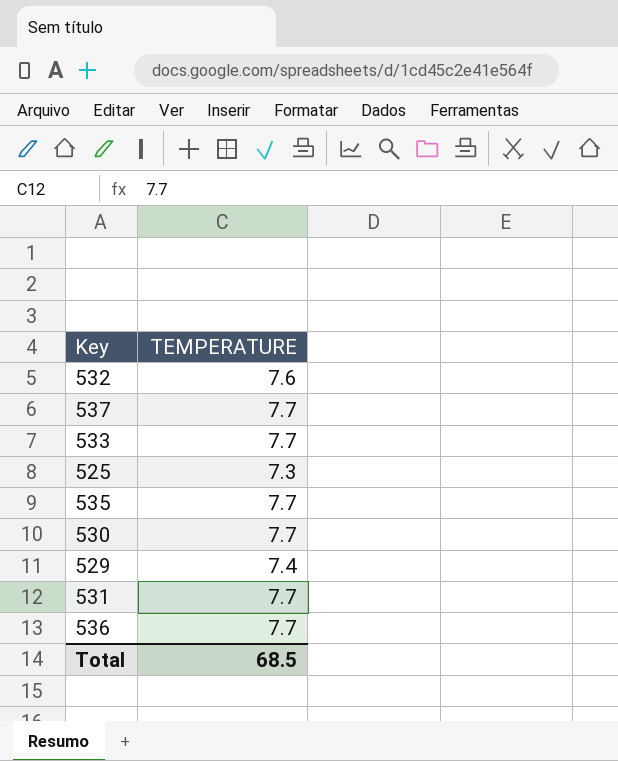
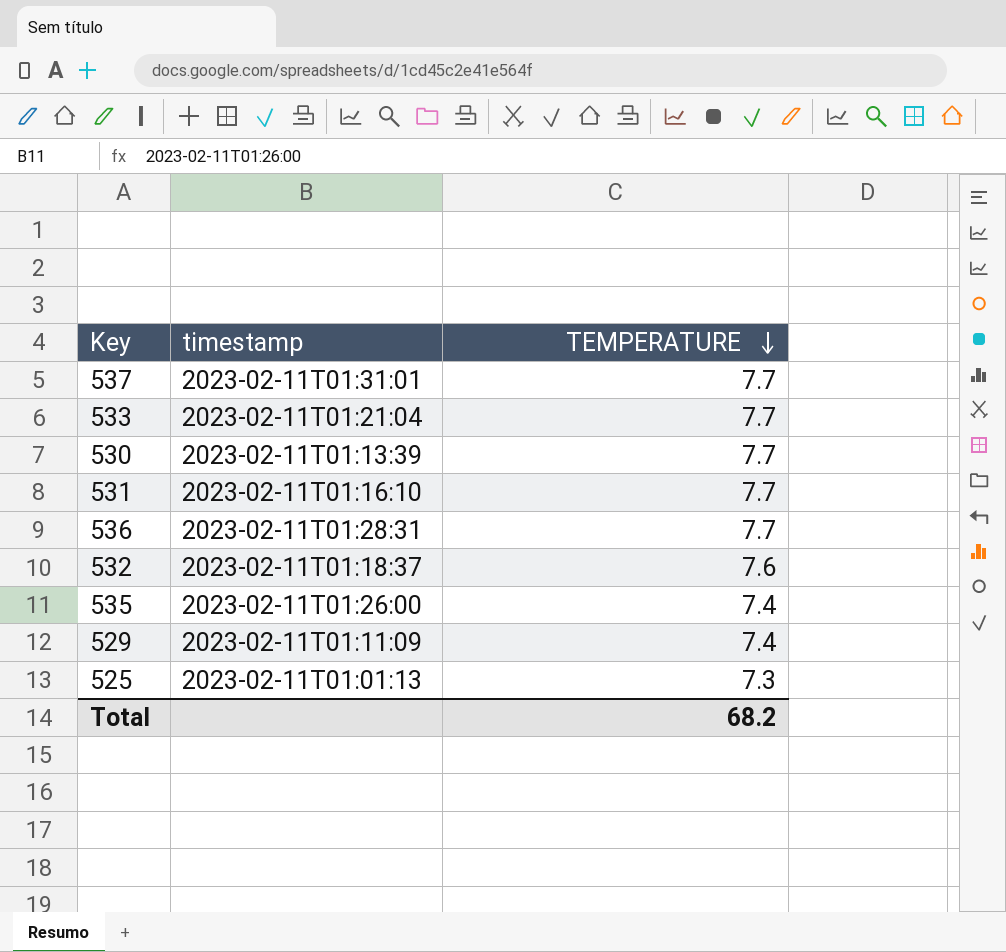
row order: none -> TEMPERATURE descending
column timestamp | position: none -> 2
535 | TEMPERATURE: 7.7 -> 7.4
Total | TEMPERATURE: 68.5 -> 68.2

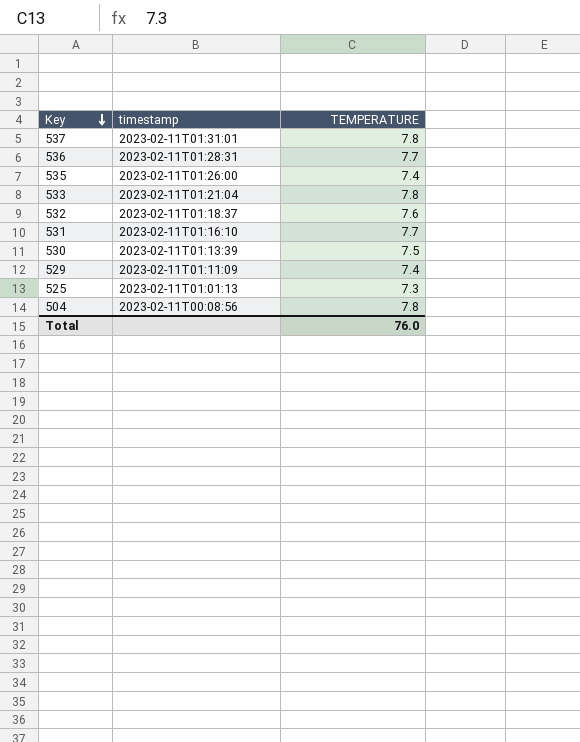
row order: TEMPERATURE descending -> Key descending
537 | TEMPERATURE: 7.7 -> 7.8
533 | TEMPERATURE: 7.7 -> 7.8
530 | TEMPERATURE: 7.7 -> 7.5
row 504: none -> 2023-02-11T00:08:56 | 7.8
Total | TEMPERATURE: 68.2 -> 76.0

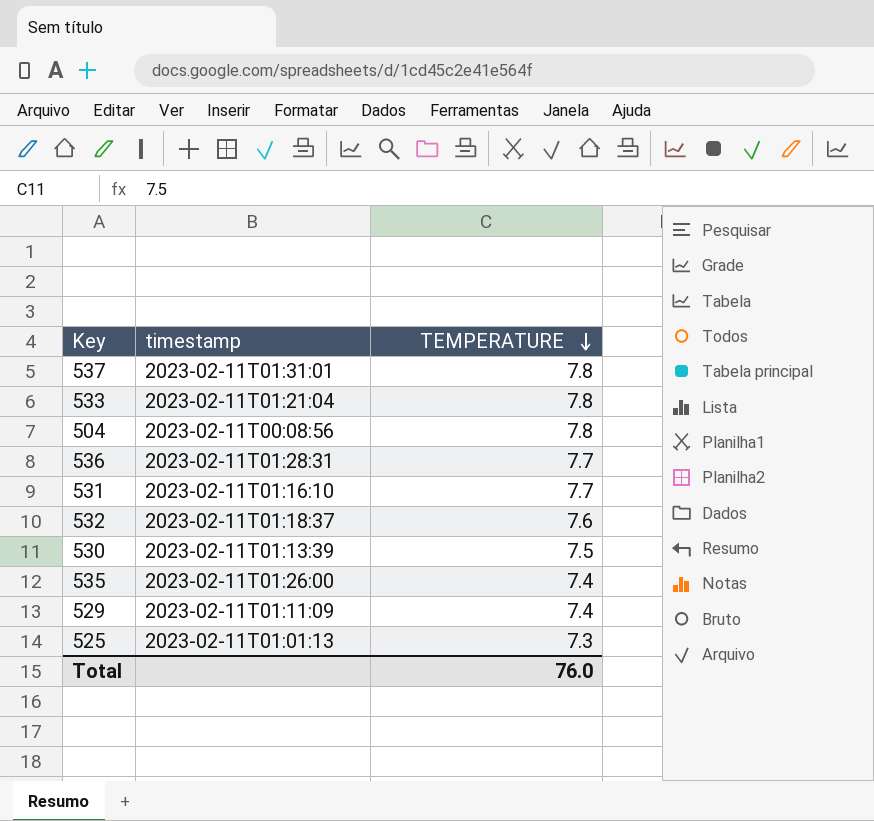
row order: Key descending -> TEMPERATURE descending

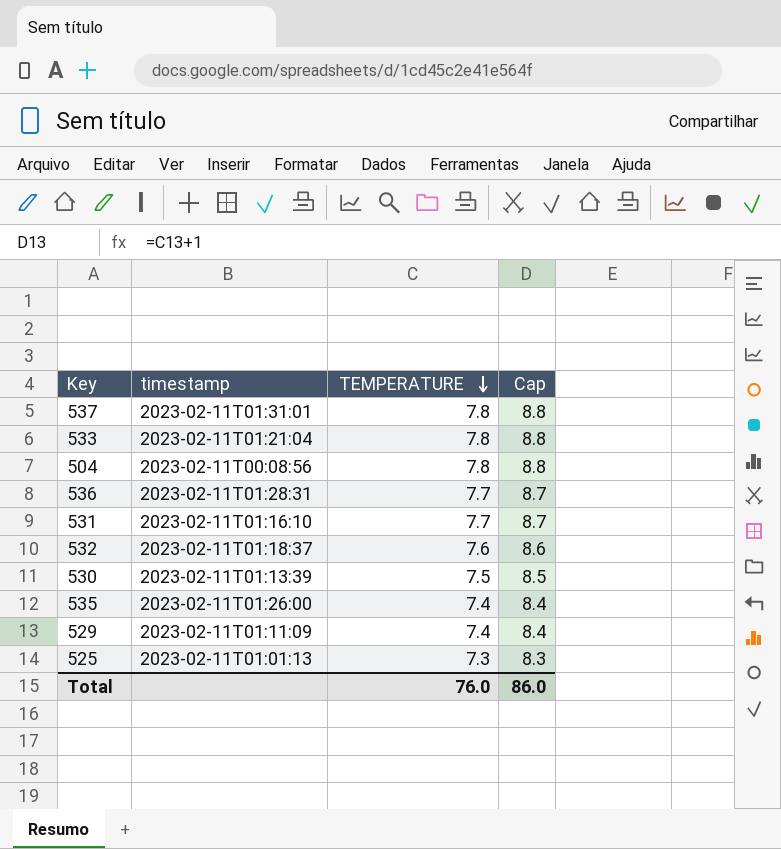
column Cap | formula: none -> [TEMPERATURE] + 1

